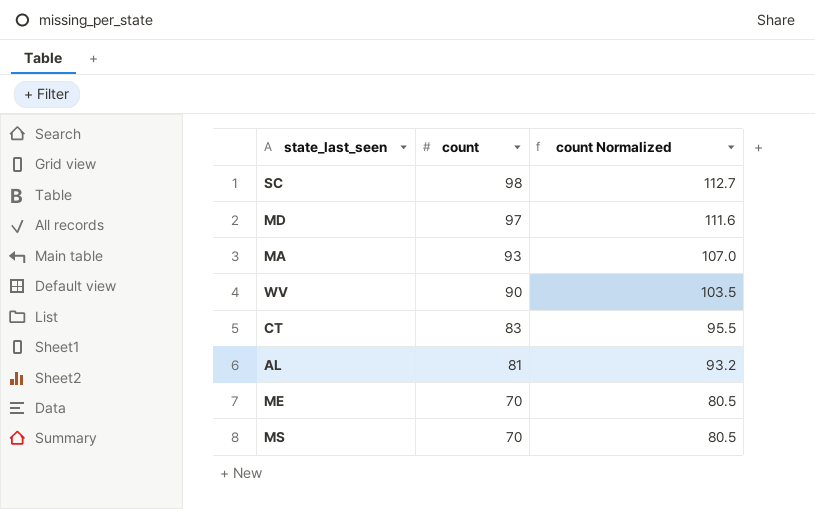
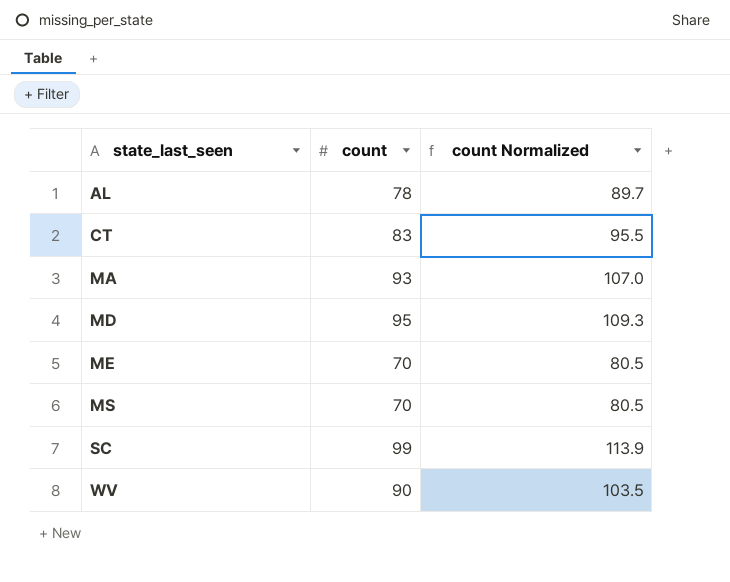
row order: count descending -> state_last_seen ascending
AL | count: 81 -> 78
AL | count Normalized: 93.2 -> 89.7
MD | count: 97 -> 95
MD | count Normalized: 111.6 -> 109.3
SC | count: 98 -> 99
SC | count Normalized: 112.7 -> 113.9

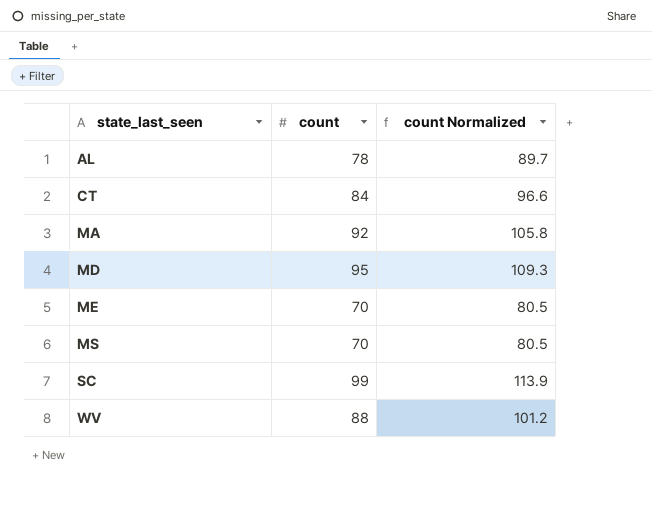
CT | count: 83 -> 84
CT | count Normalized: 95.5 -> 96.6
MA | count: 93 -> 92
MA | count Normalized: 107.0 -> 105.8
WV | count: 90 -> 88
WV | count Normalized: 103.5 -> 101.2

